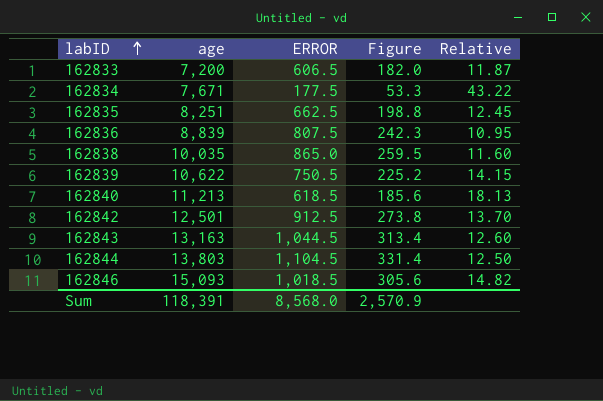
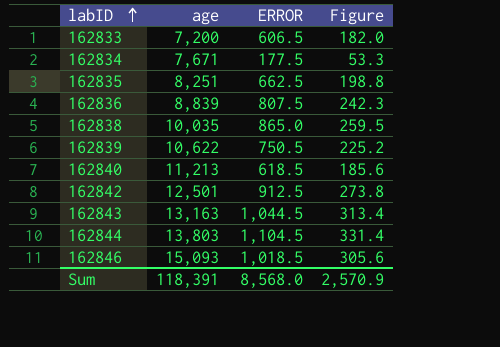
column Relative | formula: [age] / [ERROR] -> none

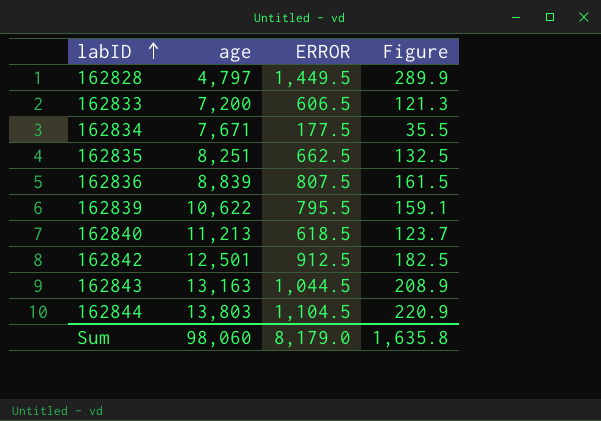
column Figure | formula: [ERROR] * 0.3 -> [ERROR] * 0.2
row 162838: 10,035 | 865.0 | 259.5 -> none
row 162846: 15,093 | 1,018.5 | 305.6 -> none
row 162828: none -> 4,797 | 1,449.5 | 289.9
162839 | ERROR: 750.5 -> 795.5
Sum | age: 118,391 -> 98,060
Sum | ERROR: 8,568.0 -> 8,179.0
Sum | Figure: 2,570.9 -> 1,635.8

